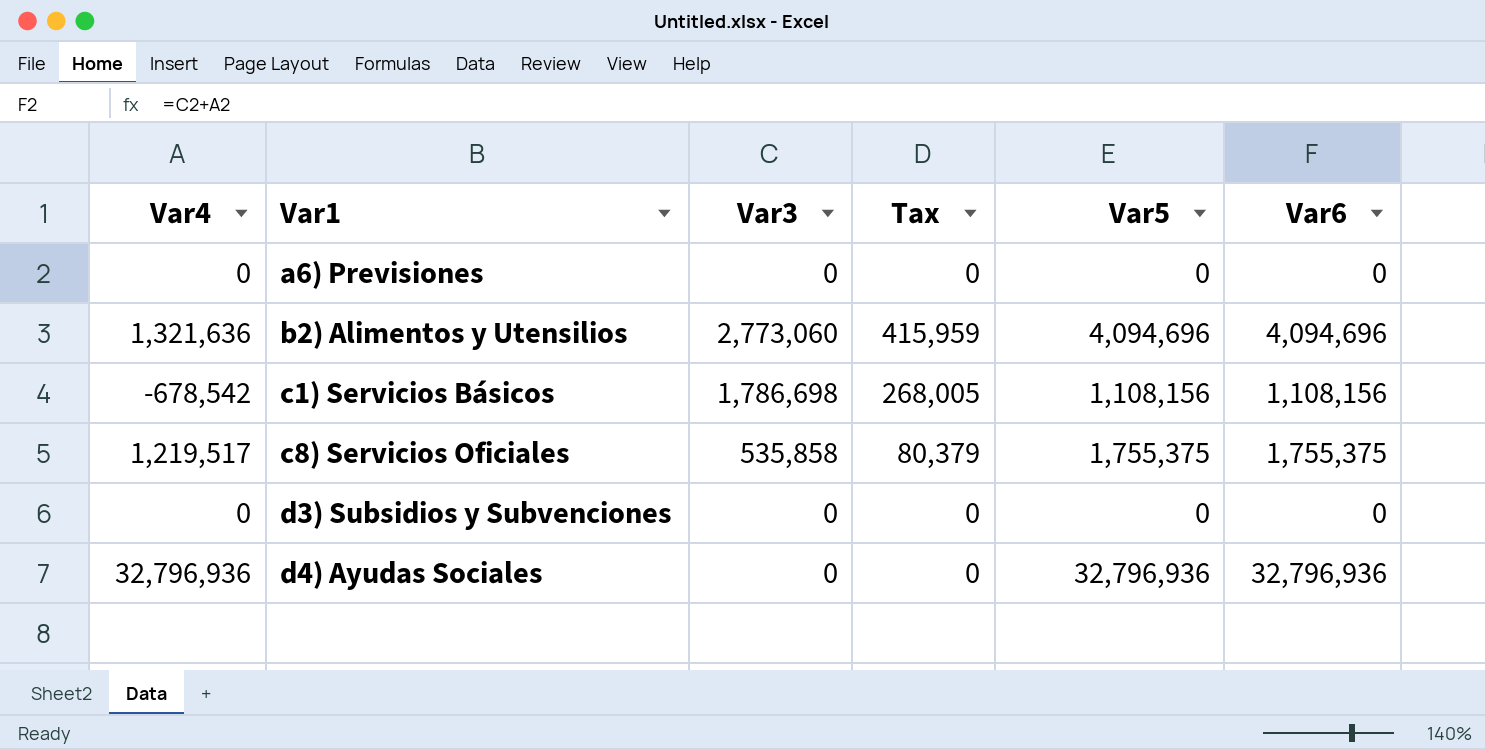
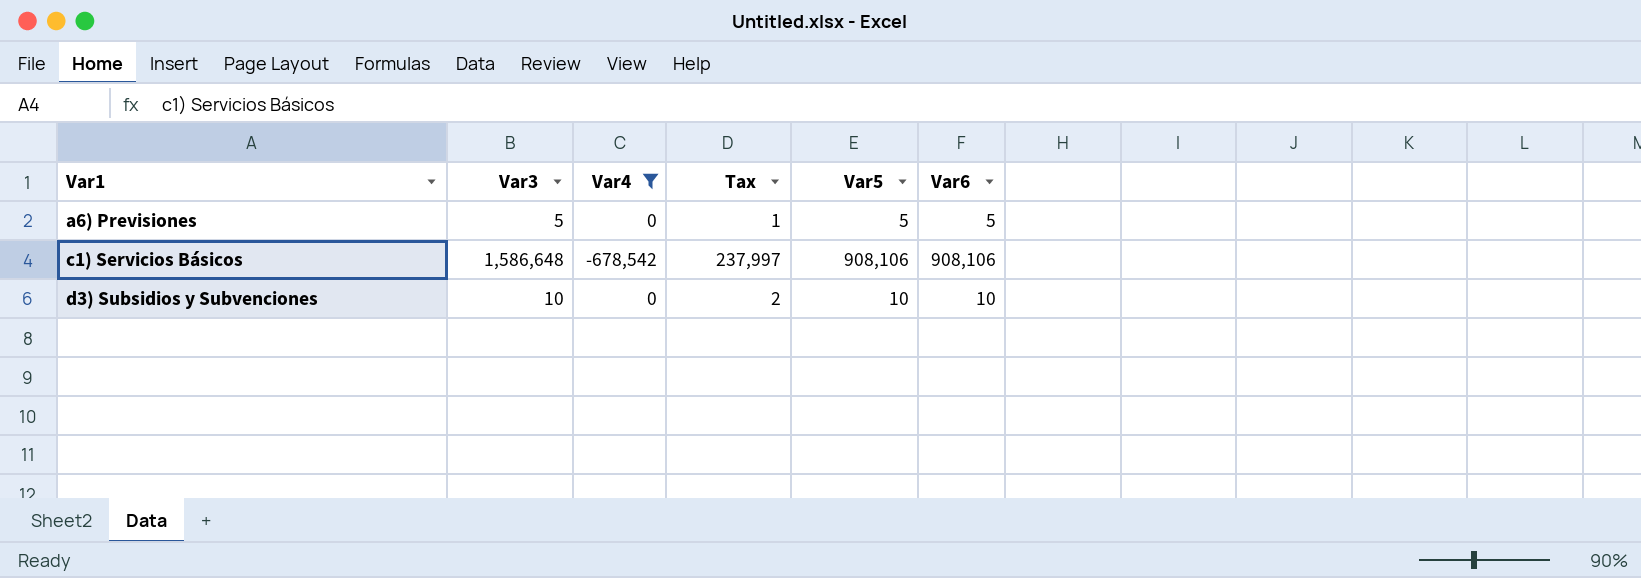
filter: none -> Var4 <= 0
column Var4 | position: 1 -> 3
a6) Previsiones | Var3: 0 -> 5
a6) Previsiones | Tax: 0 -> 1
a6) Previsiones | Var5: 0 -> 5
a6) Previsiones | Var6: 0 -> 5
c1) Servicios Básicos | Var3: 1,786,698 -> 1,586,648
c1) Servicios Básicos | Tax: 268,005 -> 237,997
c1) Servicios Básicos | Var5: 1,108,156 -> 908,106
c1) Servicios Básicos | Var6: 1,108,156 -> 908,106
d3) Subsidios y Subvenciones | Var3: 0 -> 10
d3) Subsidios y Subvenciones | Tax: 0 -> 2
d3) Subsidios y Subvenciones | Var5: 0 -> 10
d3) Subsidios y Subvenciones | Var6: 0 -> 10

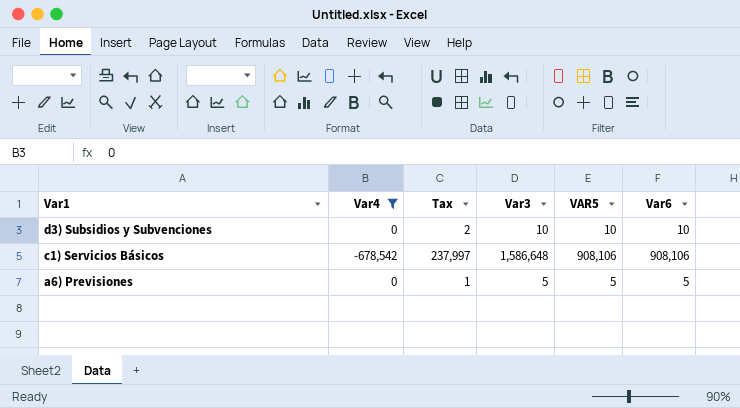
row order: Var1 ascending -> Var1 descending
column Var3 | position: 2 -> 4
column name: Var5 -> VAR5

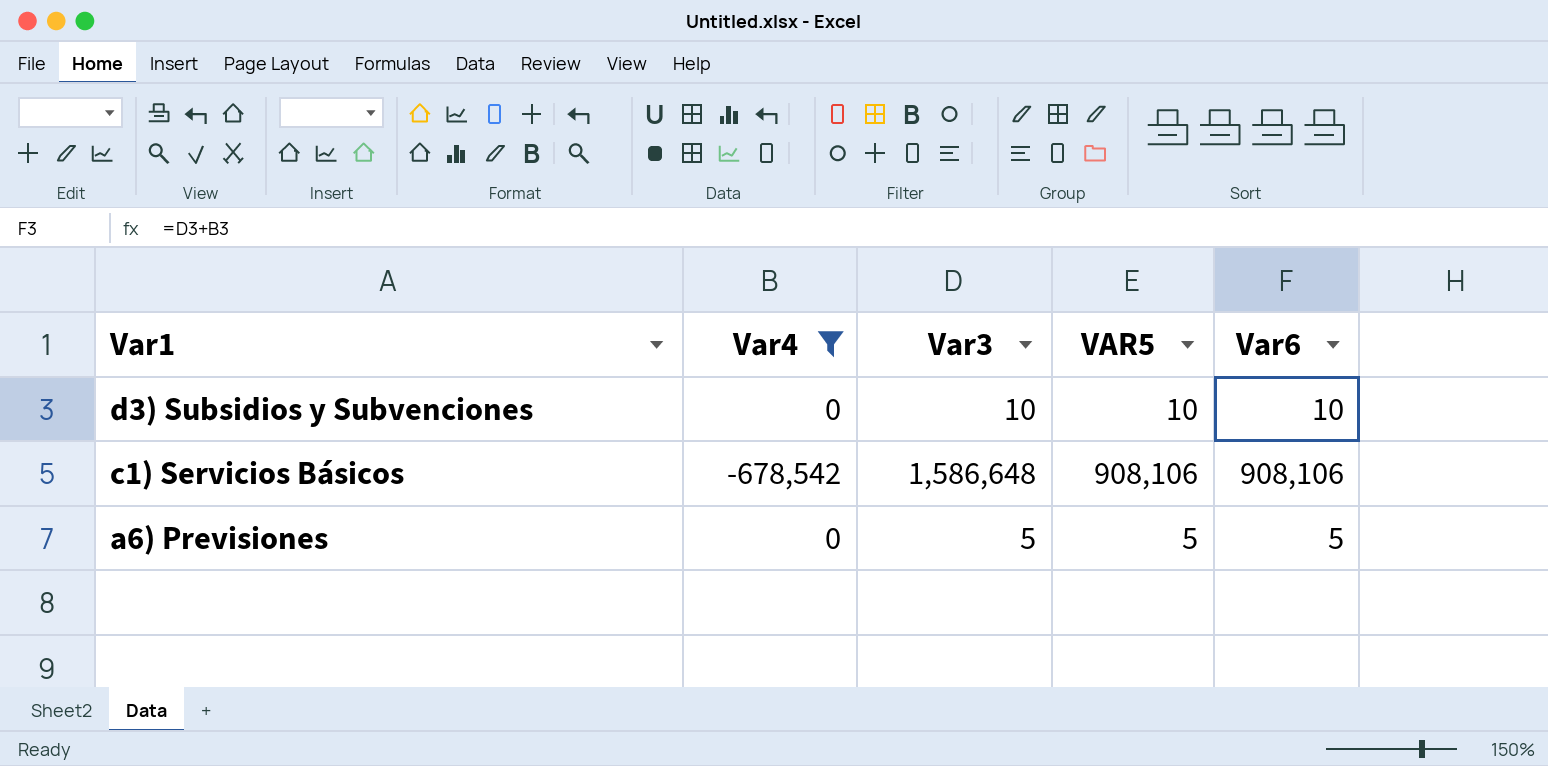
column Tax | formula: [Var3] * 0.15 -> none

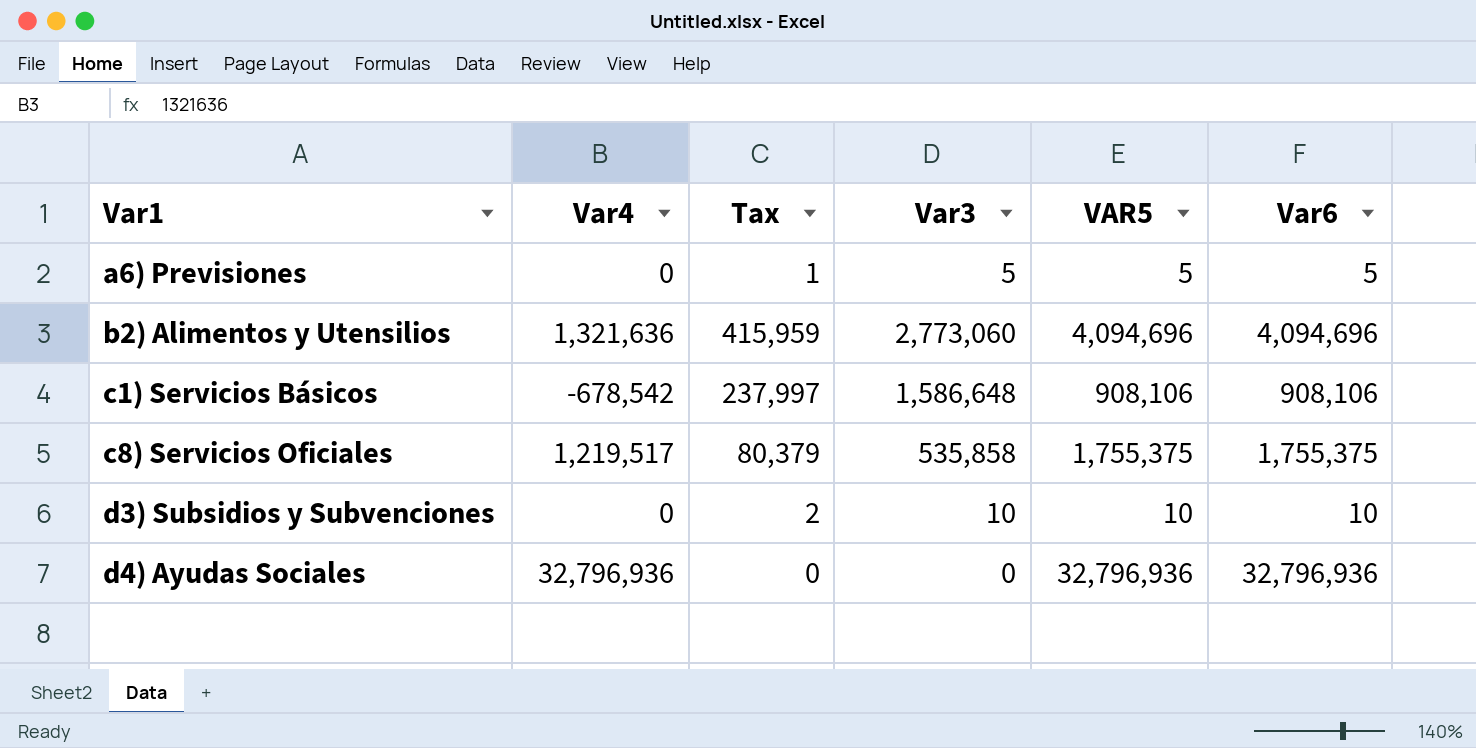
filter: Var4 <= 0 -> none
row order: Var1 descending -> Var1 ascending
column Tax | formula: none -> [Var3] * 0.15

